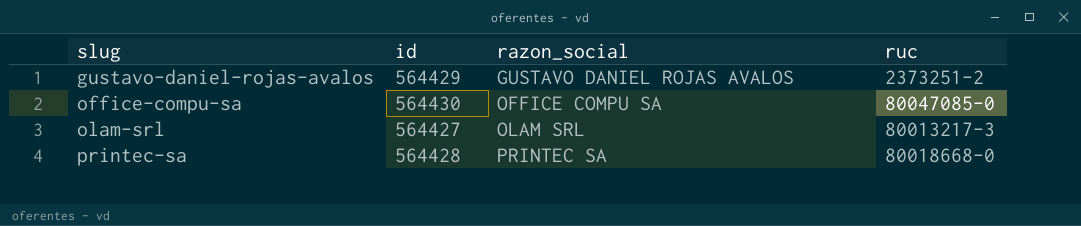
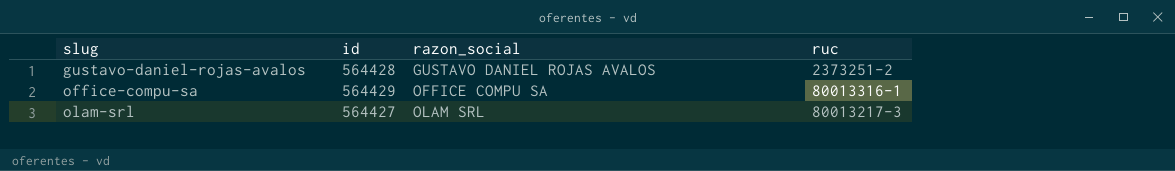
row printec-sa: 564428 | PRINTEC SA | 80018668-0 -> none
gustavo-daniel-rojas-avalos | id: 564429 -> 564428
office-compu-sa | id: 564430 -> 564429
office-compu-sa | ruc: 80047085-0 -> 80013316-1

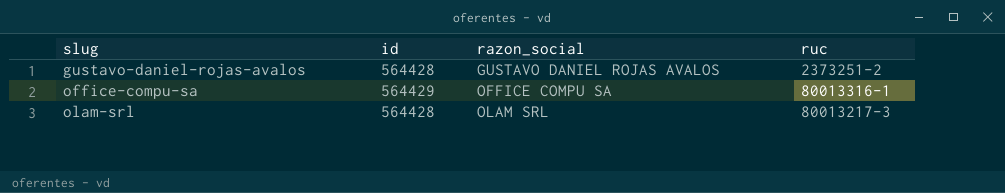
olam-srl | id: 564427 -> 564428

